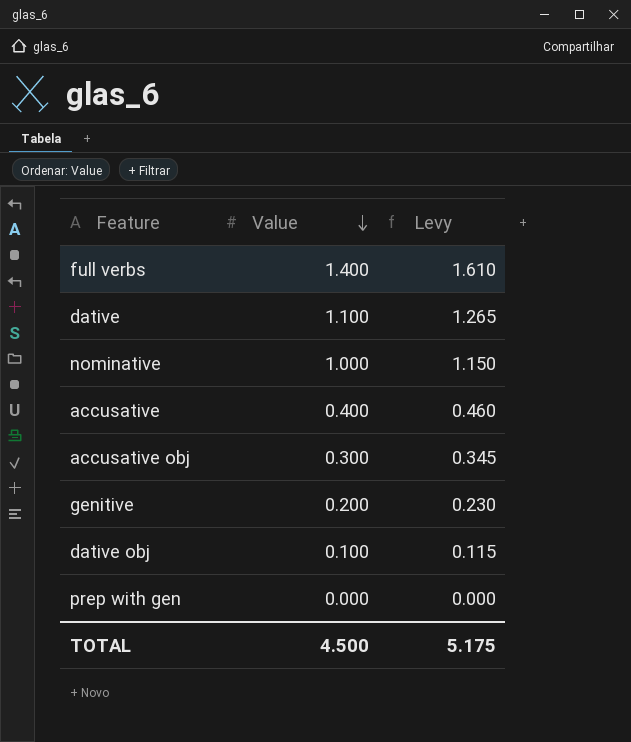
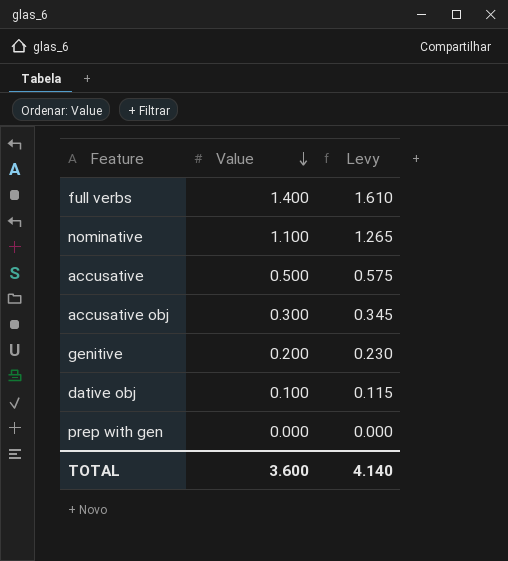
row dative: 1.100 | 1.265 -> none
nominative | Value: 1.000 -> 1.100
nominative | Levy: 1.150 -> 1.265
accusative | Value: 0.400 -> 0.500
accusative | Levy: 0.460 -> 0.575
TOTAL | Value: 4.500 -> 3.600
TOTAL | Levy: 5.175 -> 4.140

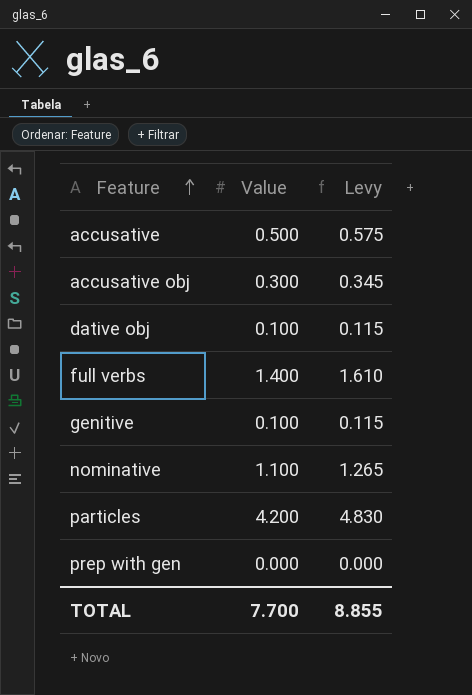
row order: Value descending -> Feature ascending
genitive | Value: 0.200 -> 0.100
genitive | Levy: 0.230 -> 0.115
row particles: none -> 4.200 | 4.830
TOTAL | Value: 3.600 -> 7.700
TOTAL | Levy: 4.140 -> 8.855

